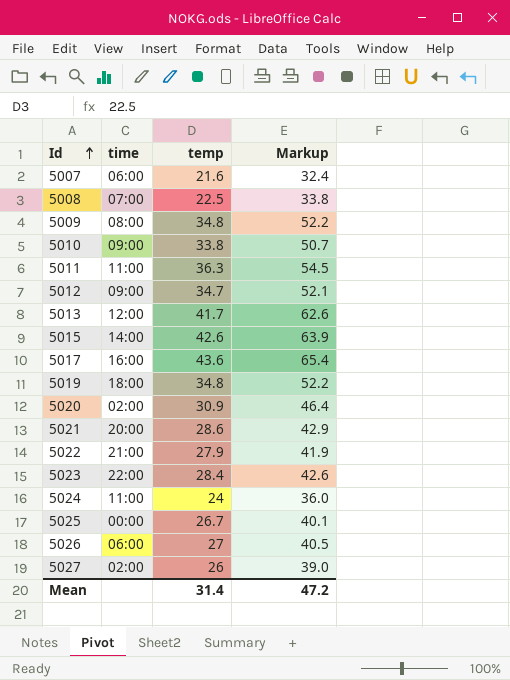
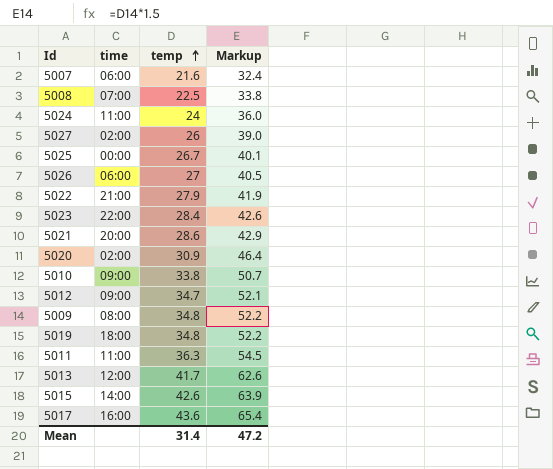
row order: Id ascending -> temp ascending

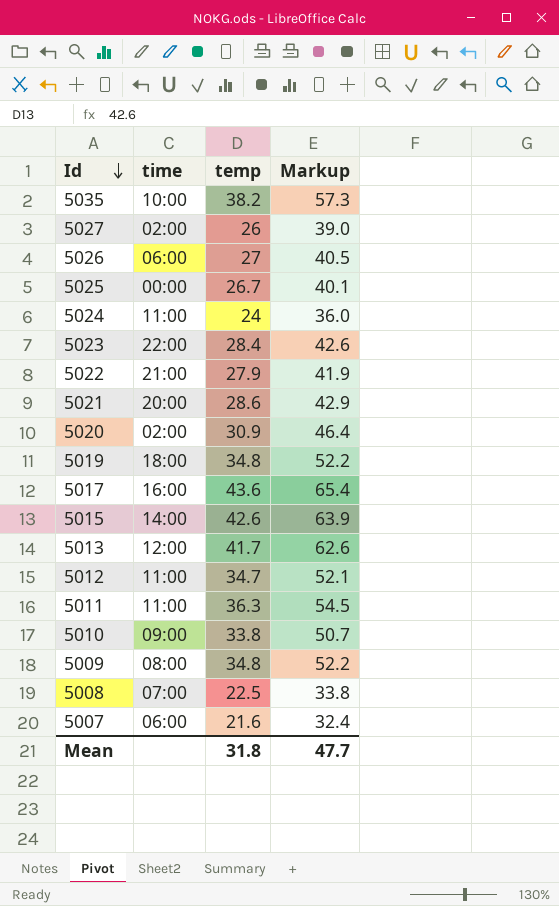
row order: temp ascending -> Id descending
row 5035: none -> 10:00 | 38.2 | 57.3
5012 | time: 09:00 -> 11:00
Mean | temp: 31.4 -> 31.8
Mean | Markup: 47.2 -> 47.7

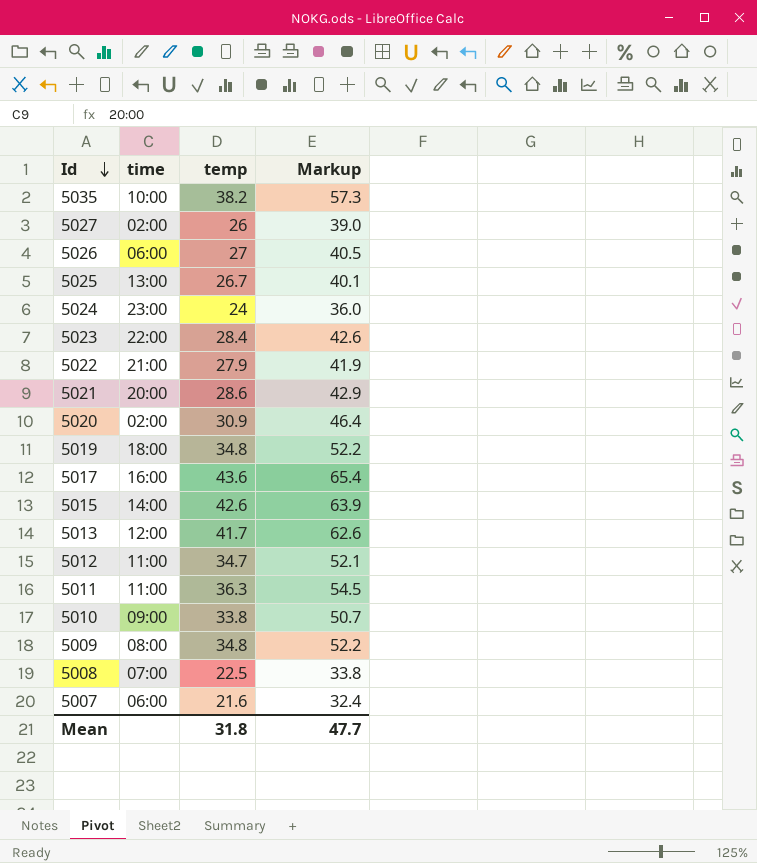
5025 | time: 00:00 -> 13:00
5024 | time: 11:00 -> 23:00

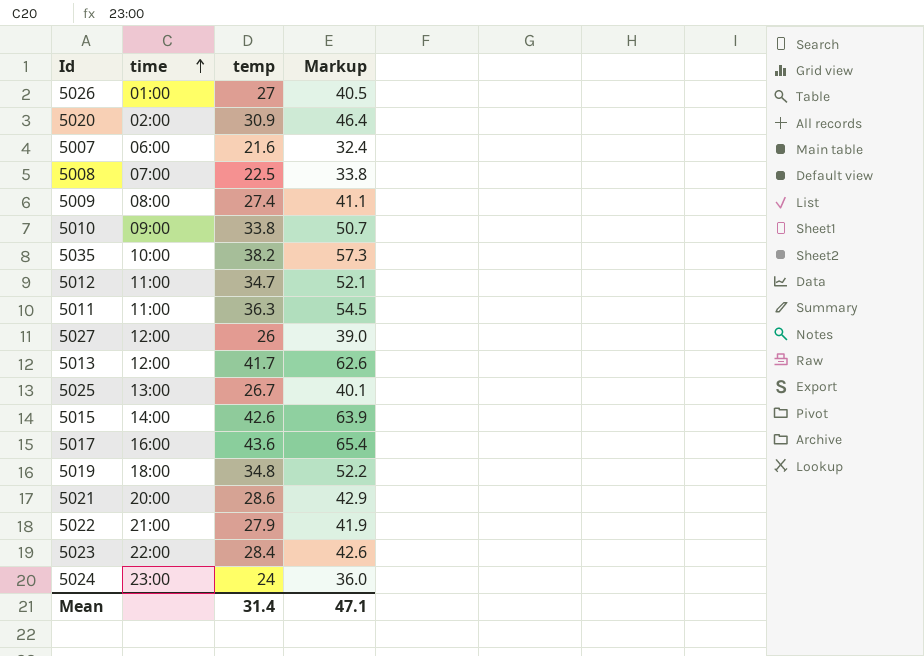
row order: Id descending -> time ascending
5026 | time: 06:00 -> 01:00
5009 | temp: 34.8 -> 27.4
5009 | Markup: 52.2 -> 41.1
5027 | time: 02:00 -> 12:00
Mean | temp: 31.8 -> 31.4
Mean | Markup: 47.7 -> 47.1

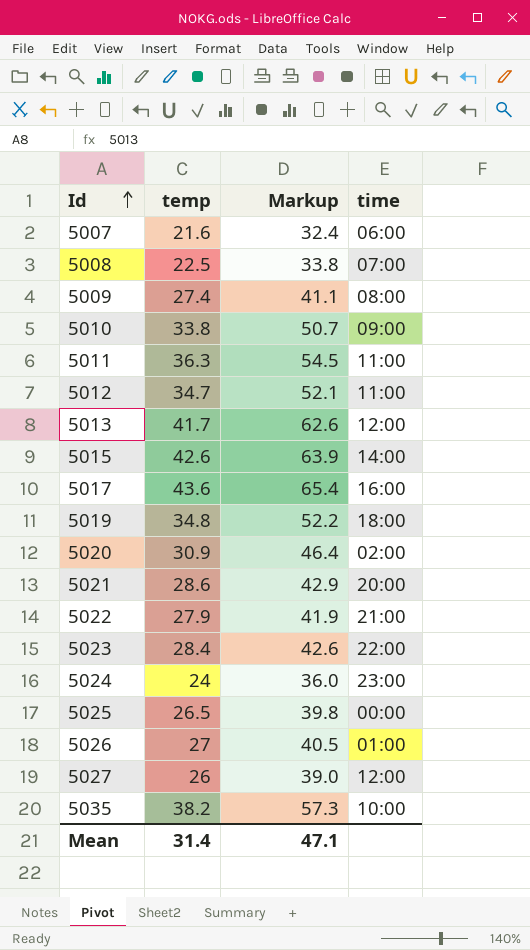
row order: time ascending -> Id ascending
column time | position: 2 -> 4
5025 | temp: 26.7 -> 26.5
5025 | Markup: 40.1 -> 39.8
5025 | time: 13:00 -> 00:00

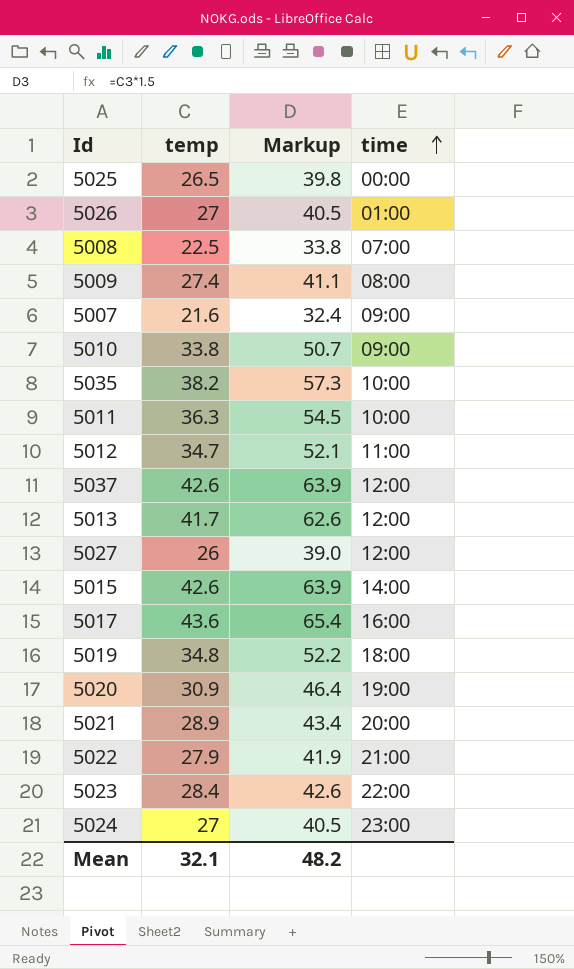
row order: Id ascending -> time ascending
5007 | time: 06:00 -> 09:00
5011 | time: 11:00 -> 10:00
row 5037: none -> 42.6 | 63.9 | 12:00
5020 | time: 02:00 -> 19:00
5021 | temp: 28.6 -> 28.9
5021 | Markup: 42.9 -> 43.4
5024 | temp: 24 -> 27
5024 | Markup: 36.0 -> 40.5
Mean | temp: 31.4 -> 32.1
Mean | Markup: 47.1 -> 48.2

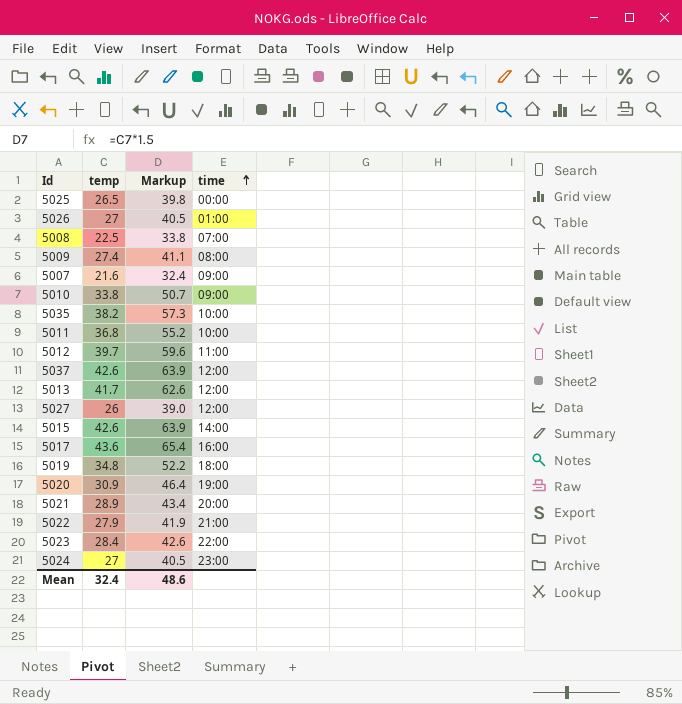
5011 | temp: 36.3 -> 36.8
5011 | Markup: 54.5 -> 55.2
5012 | temp: 34.7 -> 39.7
5012 | Markup: 52.1 -> 59.6
Mean | temp: 32.1 -> 32.4
Mean | Markup: 48.2 -> 48.6

